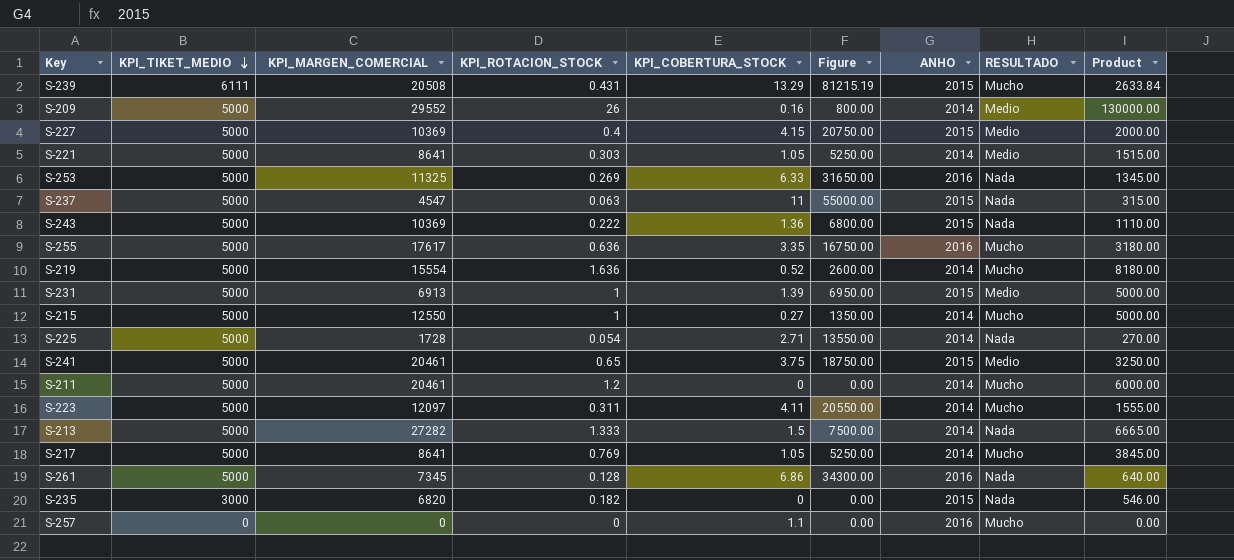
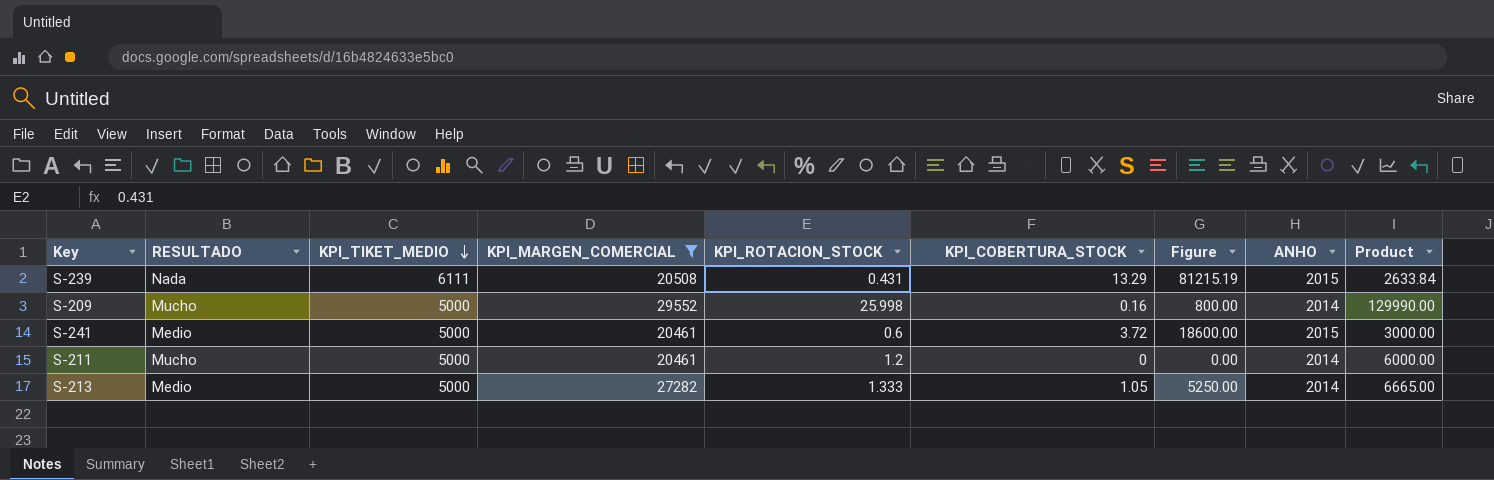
filter: none -> KPI_MARGEN_COMERCIAL >= 20461
column RESULTADO | position: 8 -> 2
S-239 | RESULTADO: Mucho -> Nada
S-209 | RESULTADO: Medio -> Mucho
S-209 | KPI_ROTACION_STOCK: 26 -> 25.998
S-209 | Product: 130000.00 -> 129990.00
S-241 | KPI_ROTACION_STOCK: 0.65 -> 0.6
S-241 | KPI_COBERTURA_STOCK: 3.75 -> 3.72
S-241 | Figure: 18750.00 -> 18600.00
S-241 | Product: 3250.00 -> 3000.00
S-213 | RESULTADO: Nada -> Medio
S-213 | KPI_COBERTURA_STOCK: 1.5 -> 1.05
S-213 | Figure: 7500.00 -> 5250.00

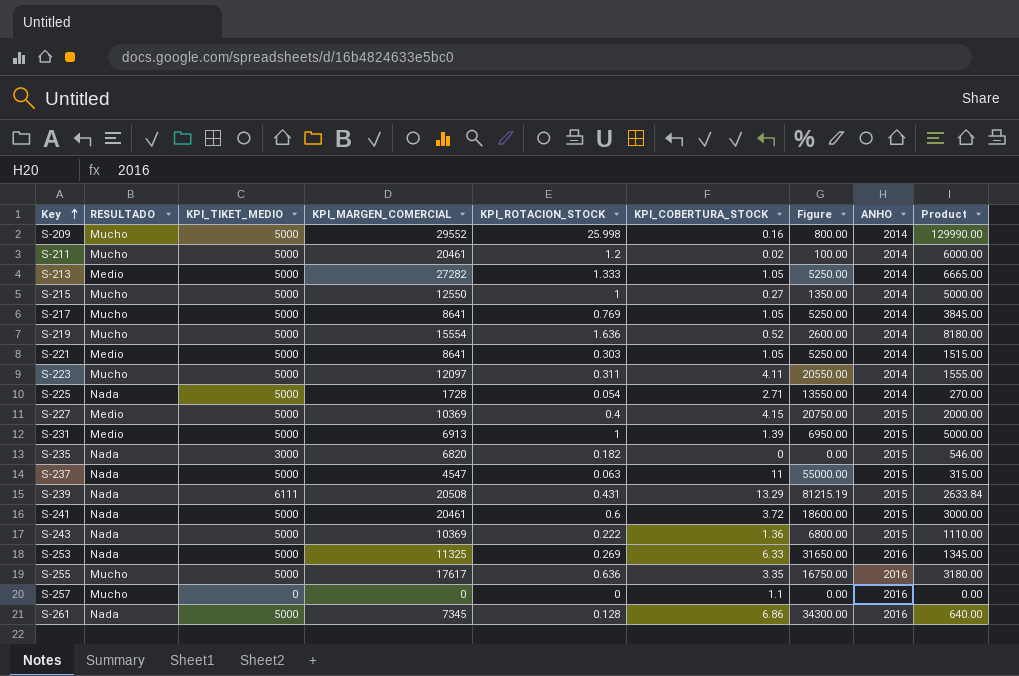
filter: KPI_MARGEN_COMERCIAL >= 20461 -> none
row order: KPI_TIKET_MEDIO descending -> Key ascending
S-211 | KPI_COBERTURA_STOCK: 0 -> 0.02
S-211 | Figure: 0.00 -> 100.00
S-241 | RESULTADO: Medio -> Nada

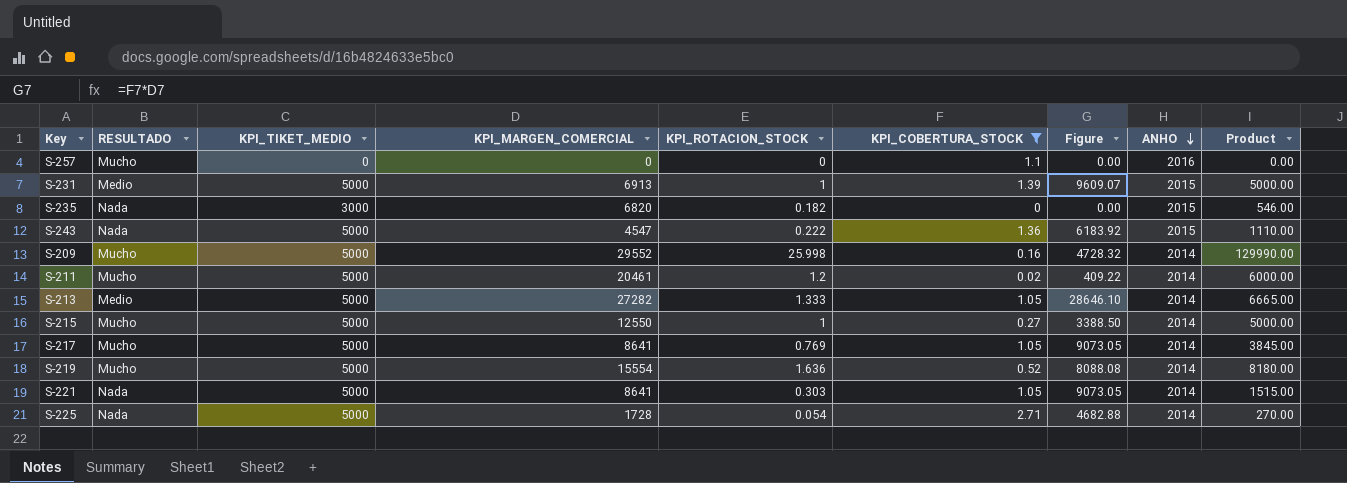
filter: none -> KPI_COBERTURA_STOCK <= 2.71
row order: Key ascending -> ANHO descending
column Figure | formula: [KPI_TIKET_MEDIO] * [KPI_COBERTURA_STOCK] -> [KPI_MARGEN_COMERCIAL] * [KPI_COBERTURA_STOCK]
S-243 | KPI_MARGEN_COMERCIAL: 10369 -> 4547
S-221 | RESULTADO: Medio -> Nada

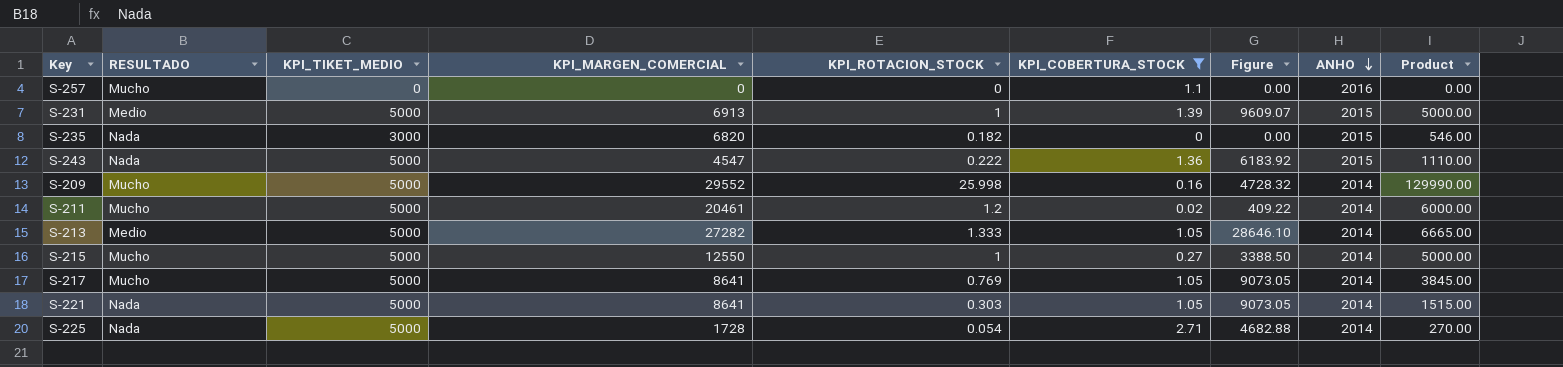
row S-219: Mucho | 5000 | 15554 | 1.636 | 0.52 | 8088.08 | 2014 | 8180.00 -> none

